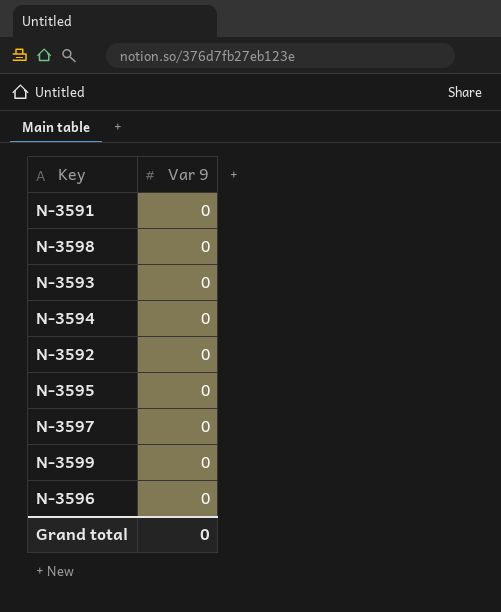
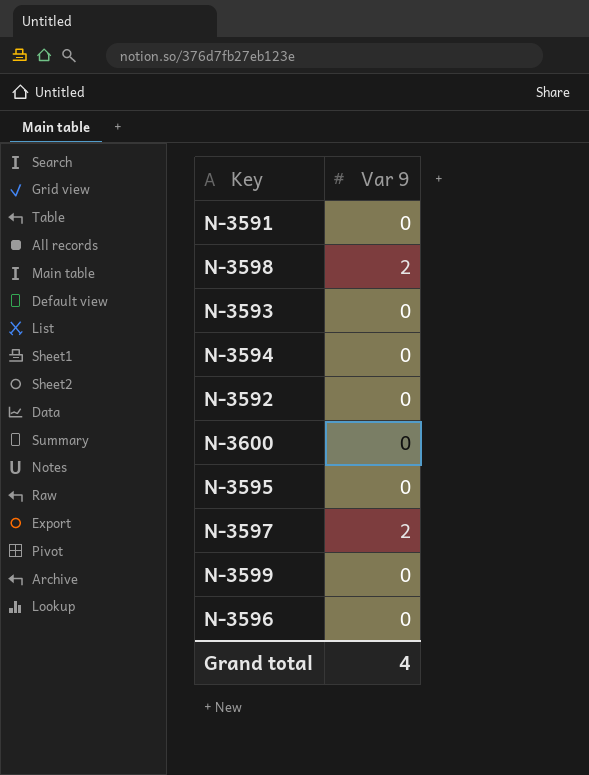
N-3598 | Var 9: 0 -> 2
row N-3600: none -> 0
N-3597 | Var 9: 0 -> 2
Grand total | Var 9: 0 -> 4

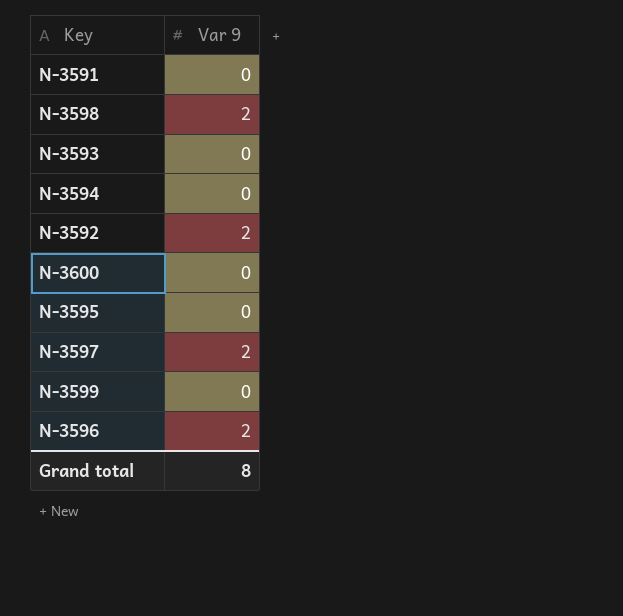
N-3592 | Var 9: 0 -> 2
N-3596 | Var 9: 0 -> 2
Grand total | Var 9: 4 -> 8

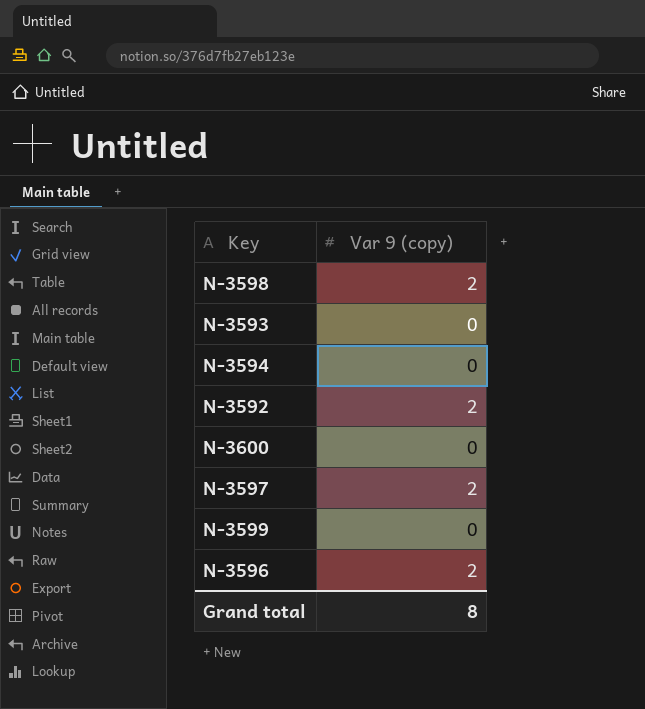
column name: Var 9 -> Var 9 (copy)
row N-3591: 0 -> none
row N-3595: 0 -> none

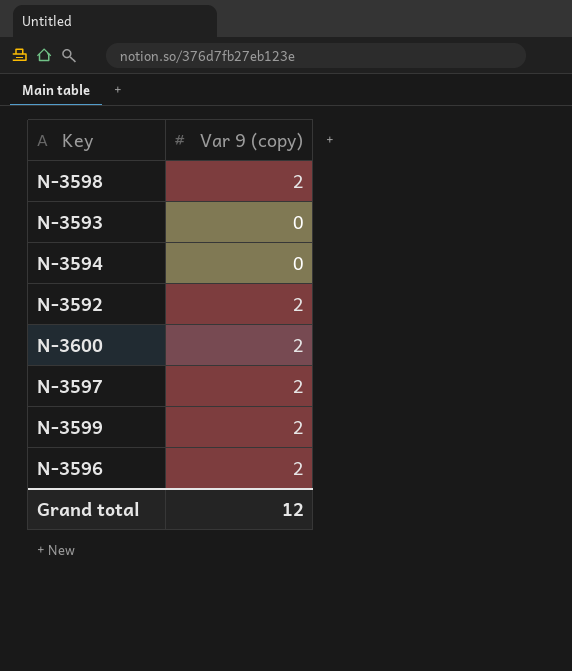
N-3600 | Var 9 (copy): 0 -> 2
N-3599 | Var 9 (copy): 0 -> 2
Grand total | Var 9 (copy): 8 -> 12

